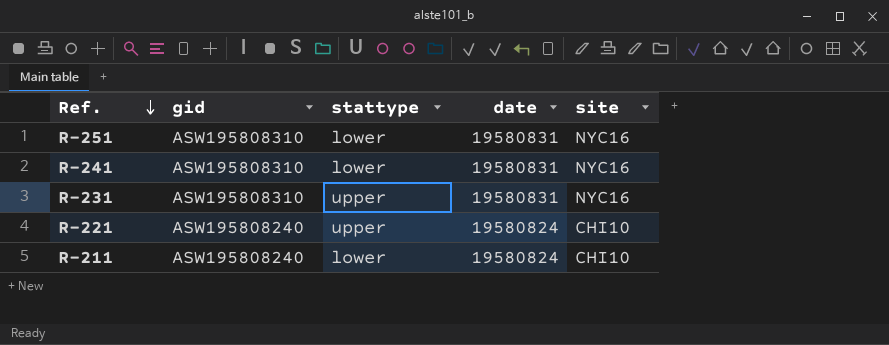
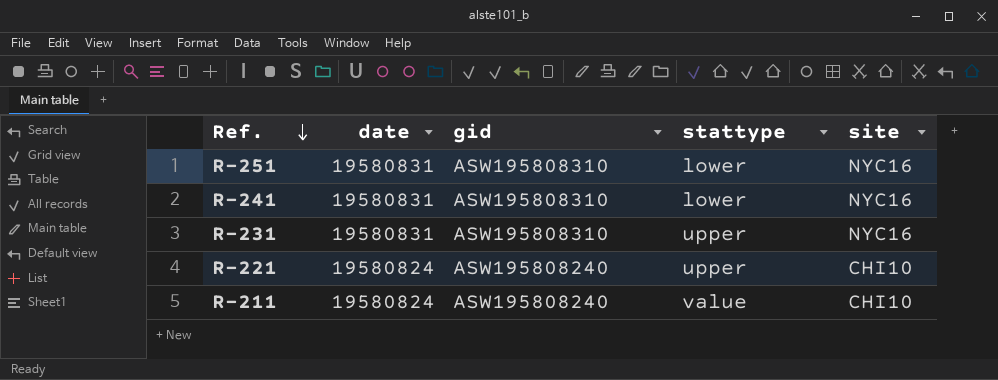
column date | position: 4 -> 2
R-211 | stattype: lower -> value

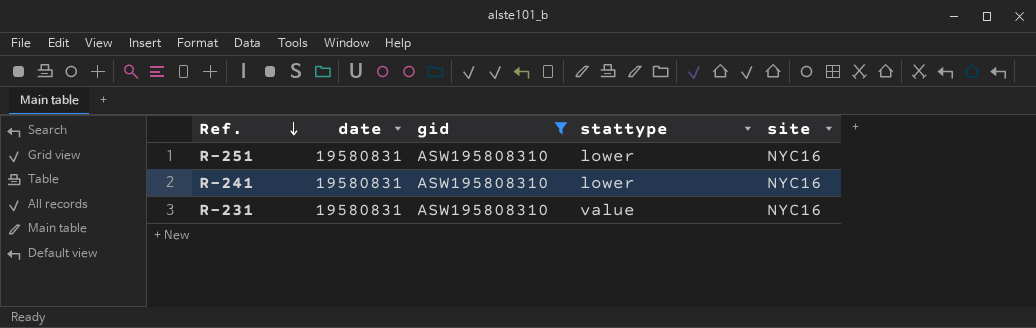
filter: none -> gid = ASW195808310
R-231 | stattype: upper -> value

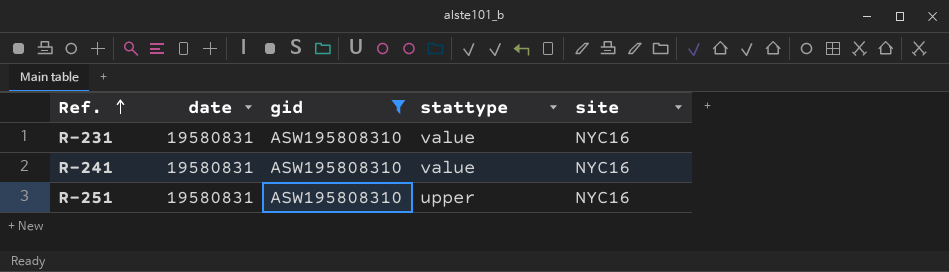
row order: Ref. descending -> Ref. ascending
R-241 | stattype: lower -> value
R-251 | stattype: lower -> upper

